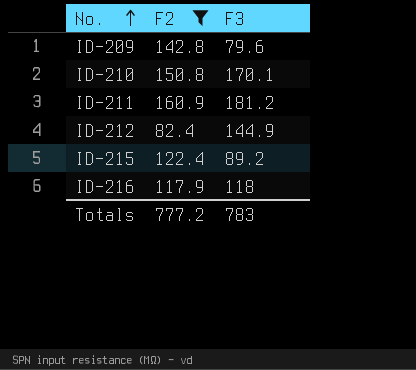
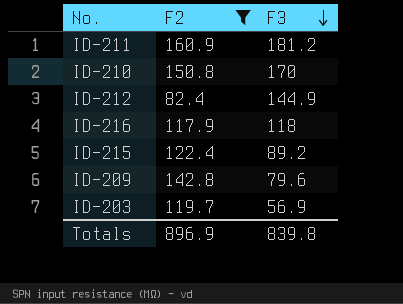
row order: No. ascending -> F3 descending
ID-210 | F3: 170.1 -> 170
row ID-203: none -> 119.7 | 56.9
Totals | F2: 777.2 -> 896.9
Totals | F3: 783 -> 839.8

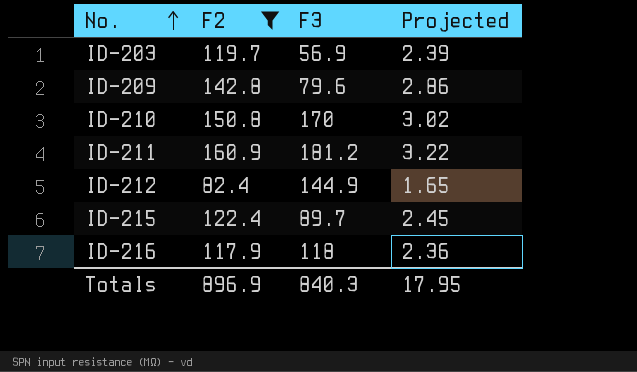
row order: F3 descending -> No. ascending
column Projected | formula: none -> [F2] * 0.02
ID-215 | F3: 89.2 -> 89.7
Totals | F3: 839.8 -> 840.3

